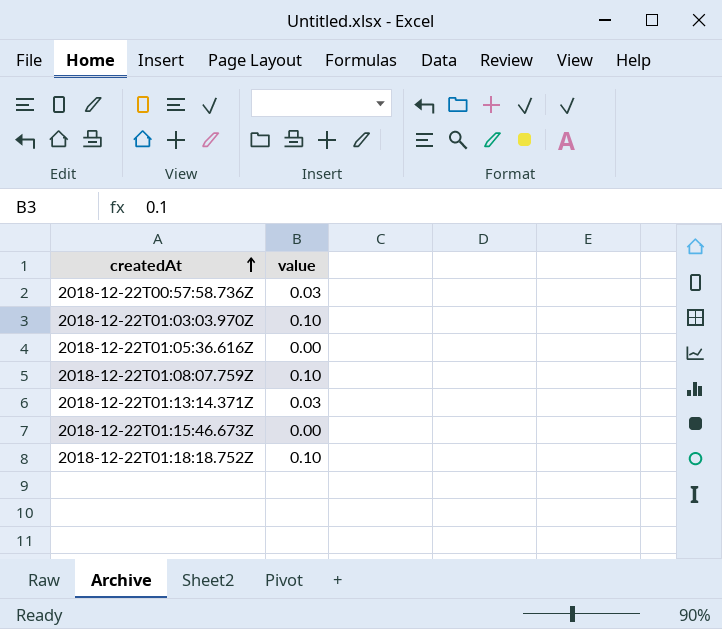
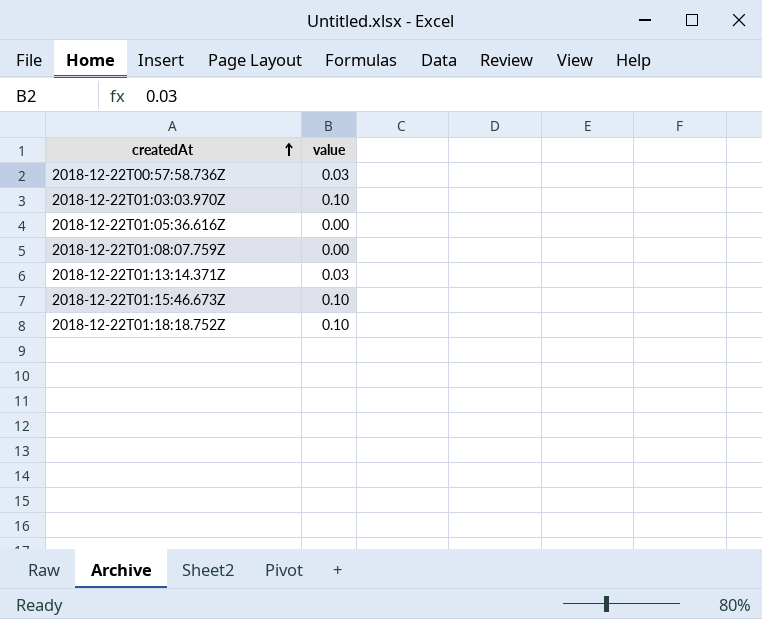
2018-12-22T01:08:07.759Z | value: 0.10 -> 0.00
2018-12-22T01:15:46.673Z | value: 0.00 -> 0.10

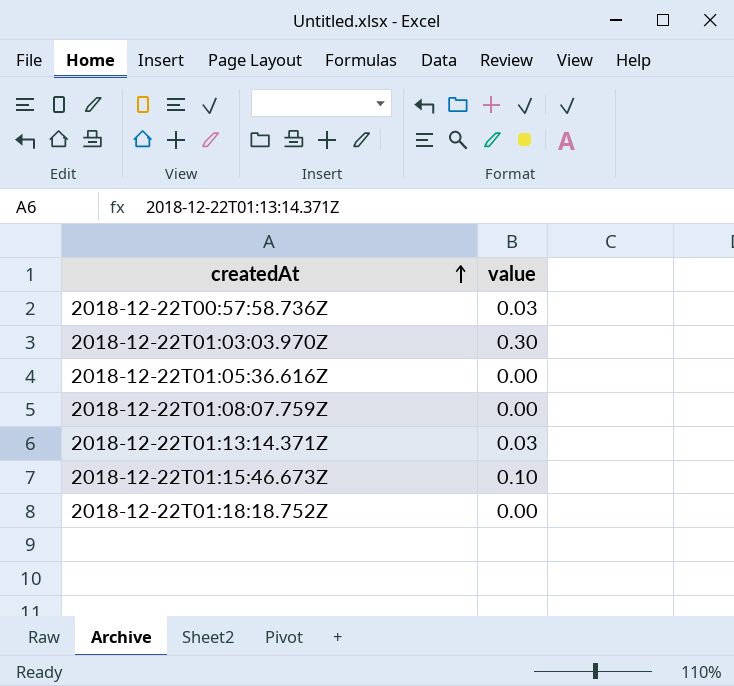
2018-12-22T01:03:03.970Z | value: 0.10 -> 0.30
2018-12-22T01:18:18.752Z | value: 0.10 -> 0.00

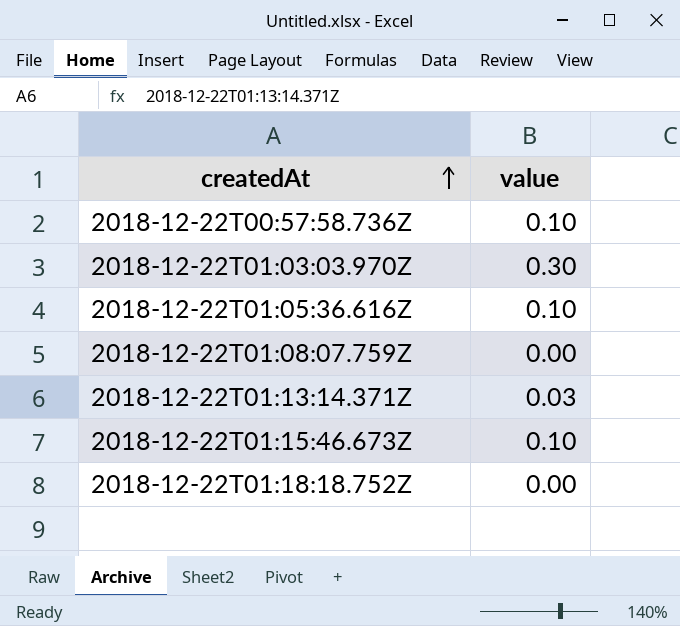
2018-12-22T00:57:58.736Z | value: 0.03 -> 0.10
2018-12-22T01:05:36.616Z | value: 0.00 -> 0.10

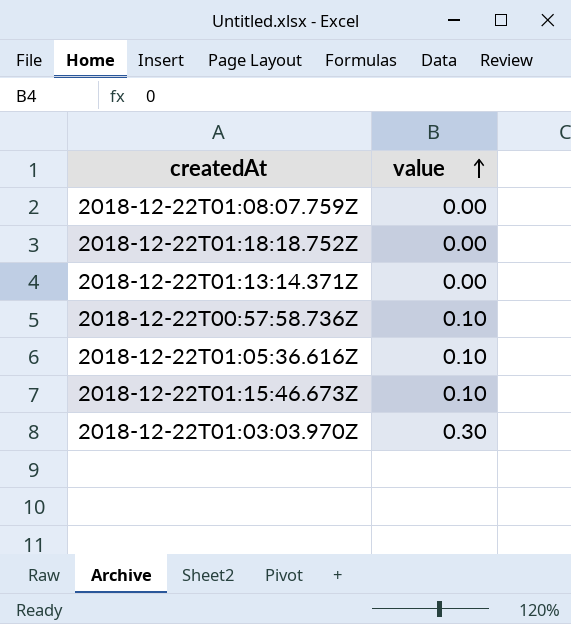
row order: createdAt ascending -> value ascending
2018-12-22T01:13:14.371Z | value: 0.03 -> 0.00

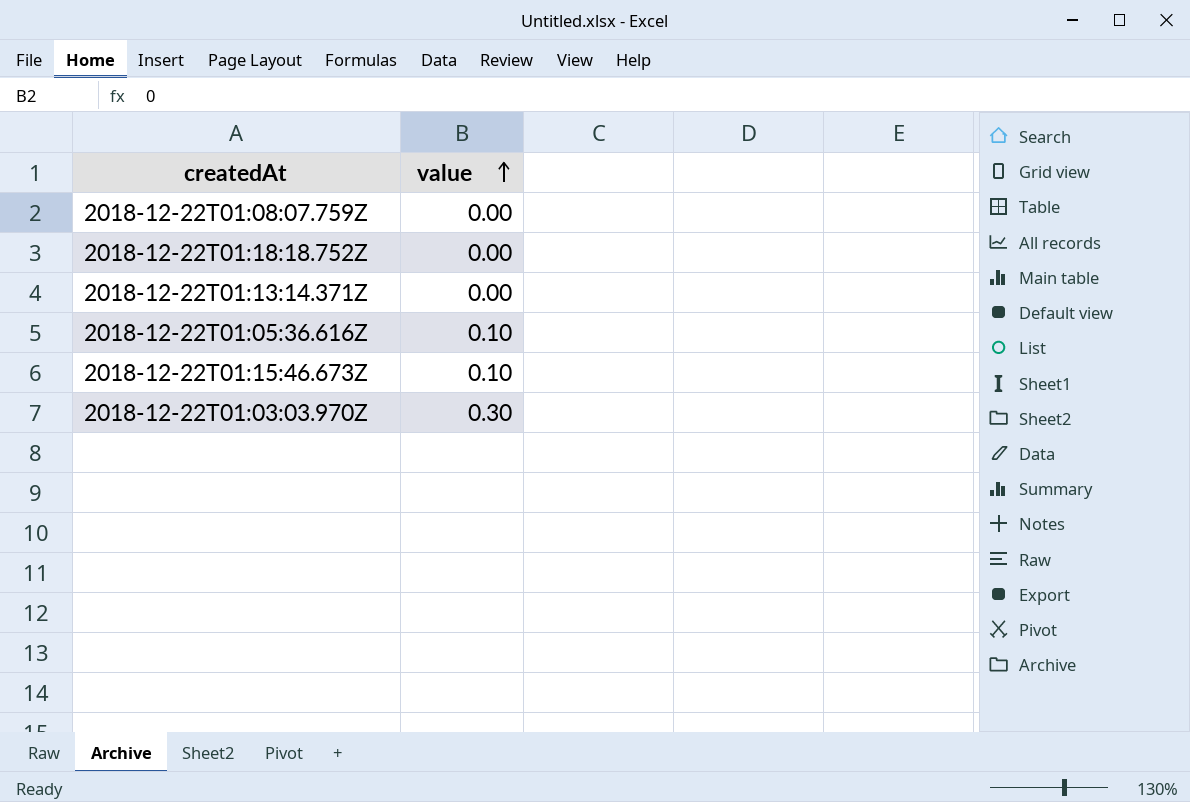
row 2018-12-22T00:57:58.736Z: 0.10 -> none

